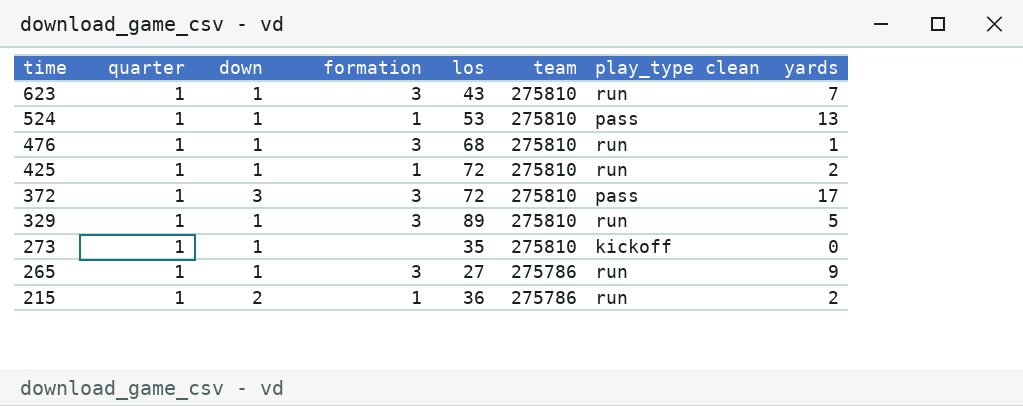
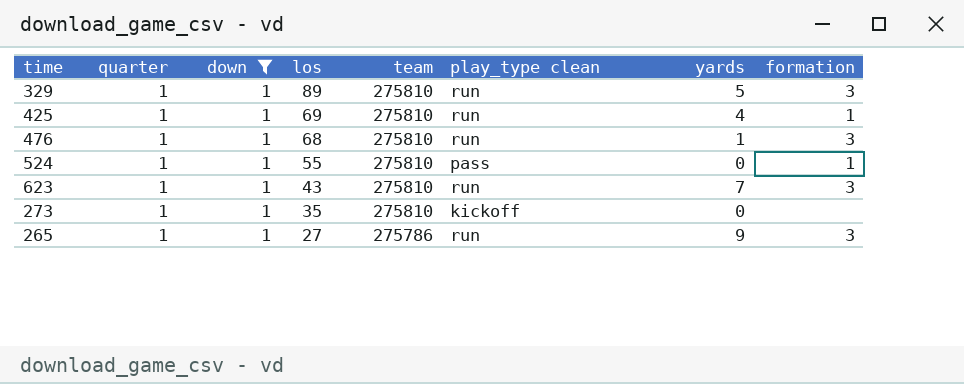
filter: none -> down = 1
row order: time descending -> los descending
column formation | position: 4 -> 8
425 | los: 72 -> 69
425 | yards: 2 -> 4
524 | los: 53 -> 55
524 | yards: 13 -> 0

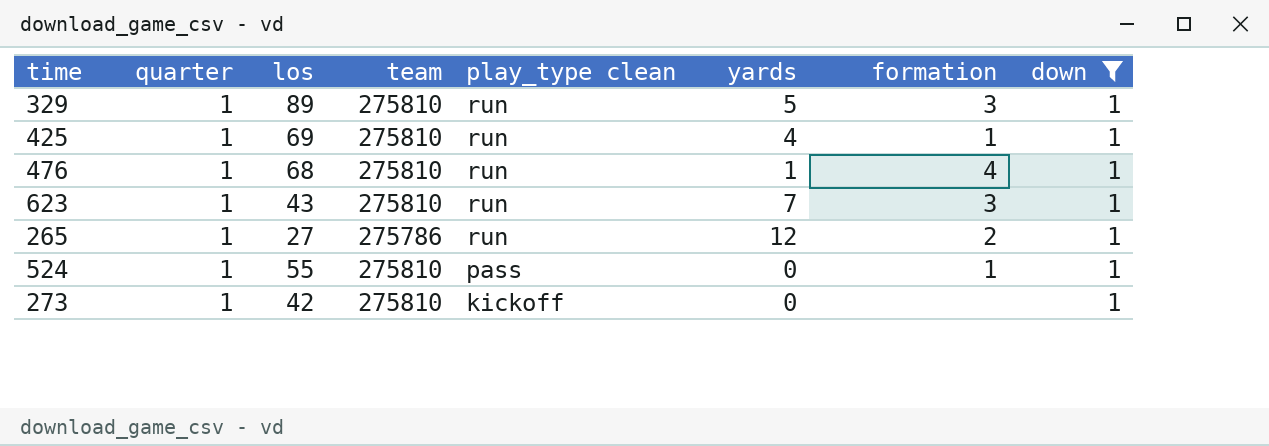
row order: los descending -> play_type clean descending
column down | position: 3 -> 8
476 | formation: 3 -> 4
265 | yards: 9 -> 12
265 | formation: 3 -> 2
273 | los: 35 -> 42

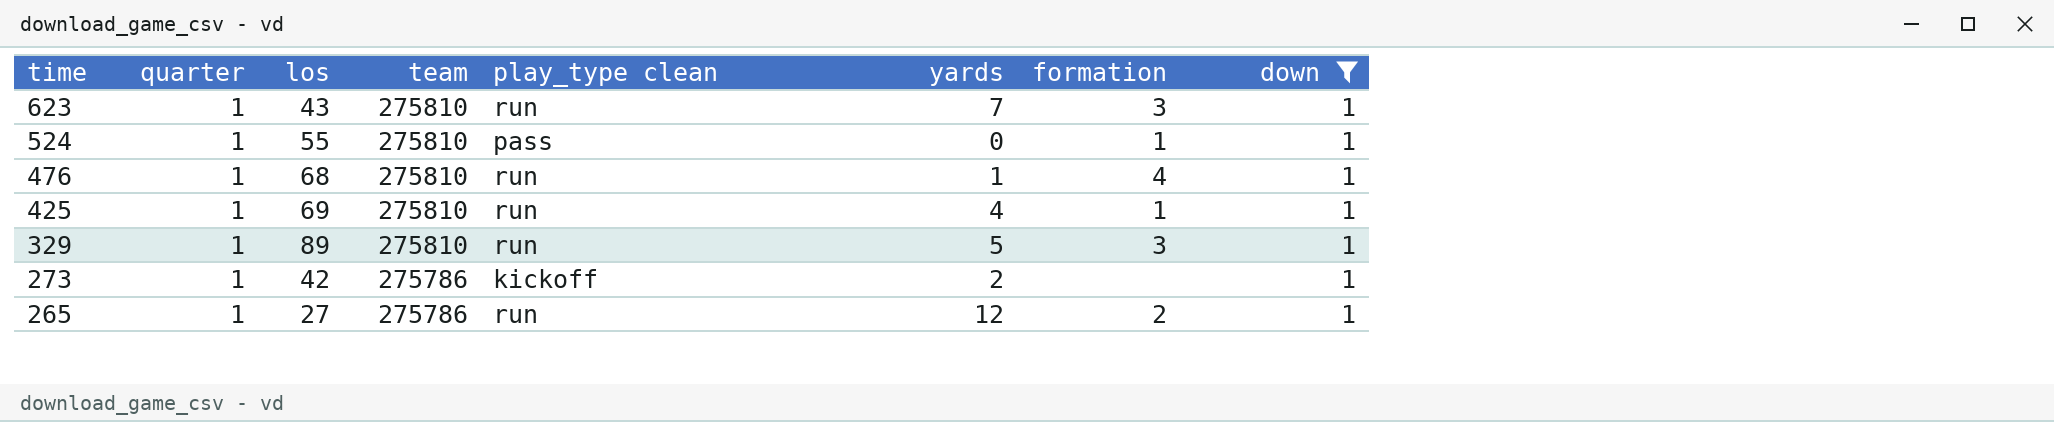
row order: play_type clean descending -> time descending
273 | team: 275810 -> 275786
273 | yards: 0 -> 2

